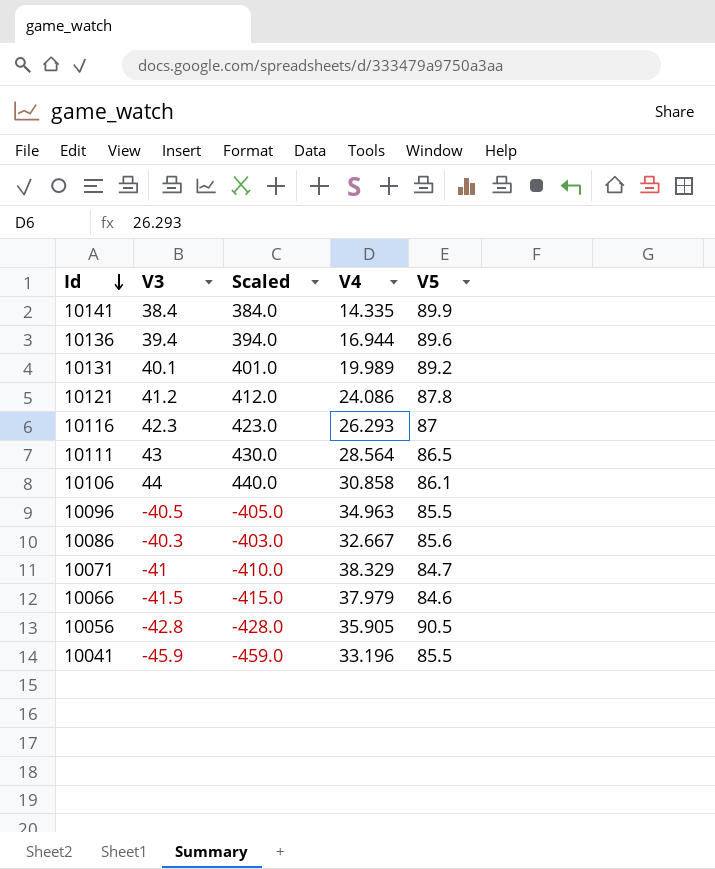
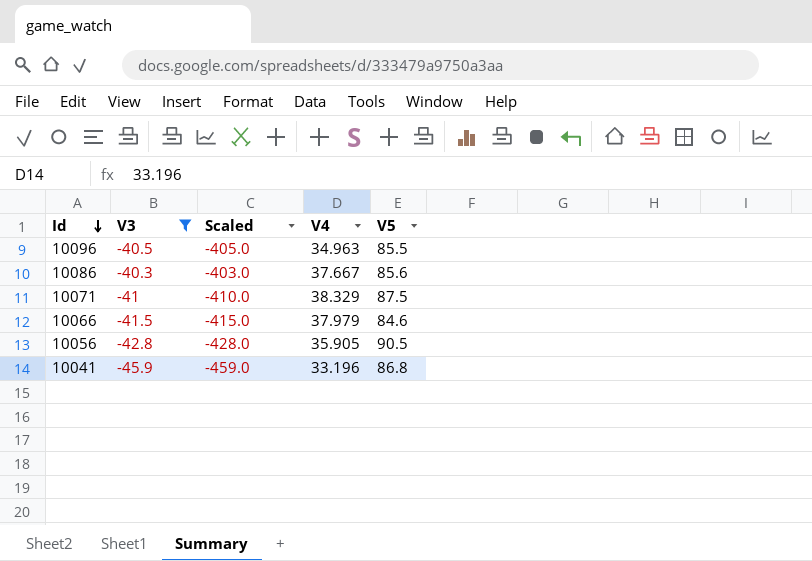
filter: none -> V3 <= -40.3
10086 | V4: 32.667 -> 37.667
10071 | V5: 84.7 -> 87.5
10041 | V5: 85.5 -> 86.8

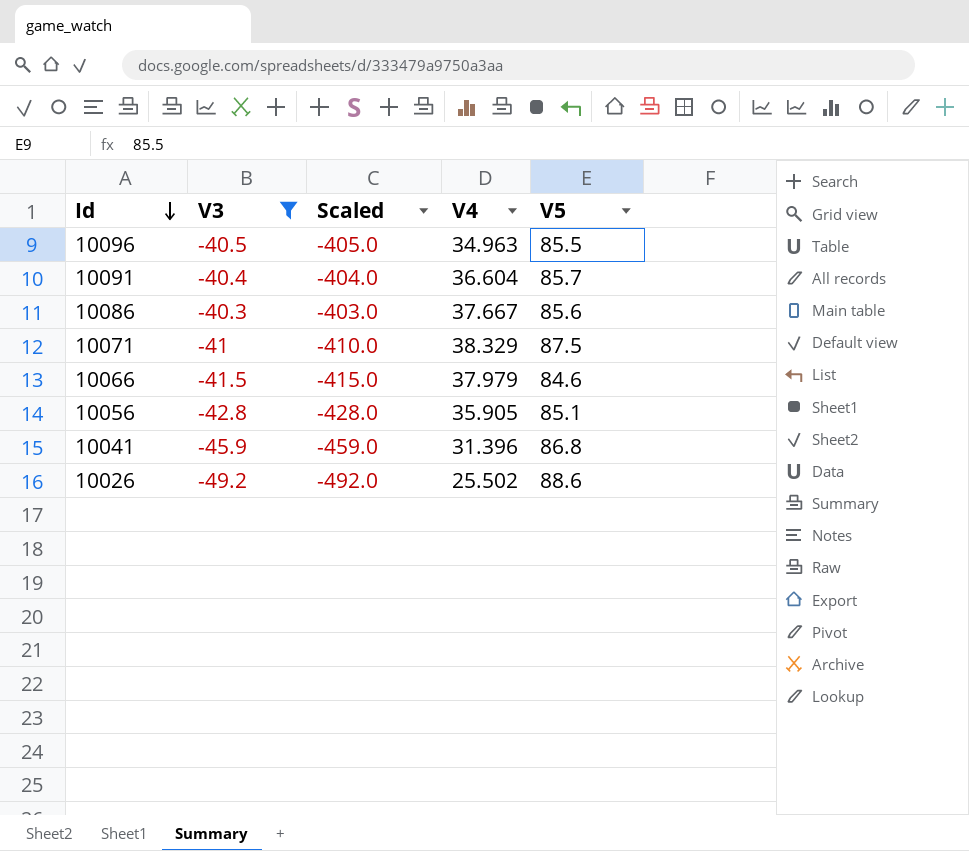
row 10091: none -> -40.4 | -404.0 | 36.604 | 85.7
10056 | V5: 90.5 -> 85.1
10041 | V4: 33.196 -> 31.396
row 10026: none -> -49.2 | -492.0 | 25.502 | 88.6

